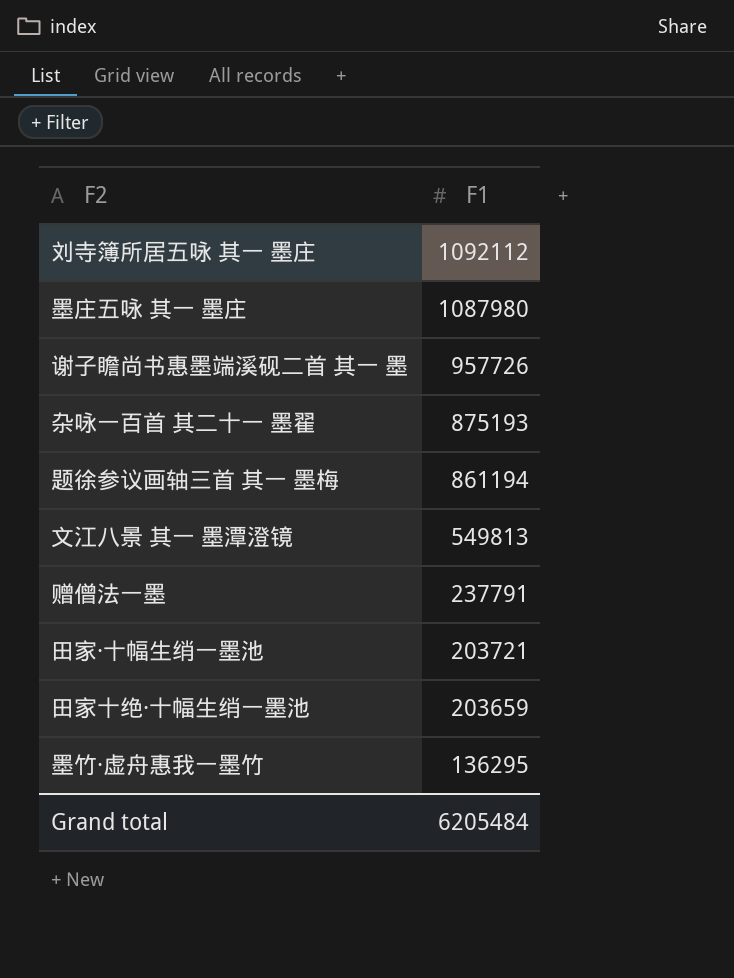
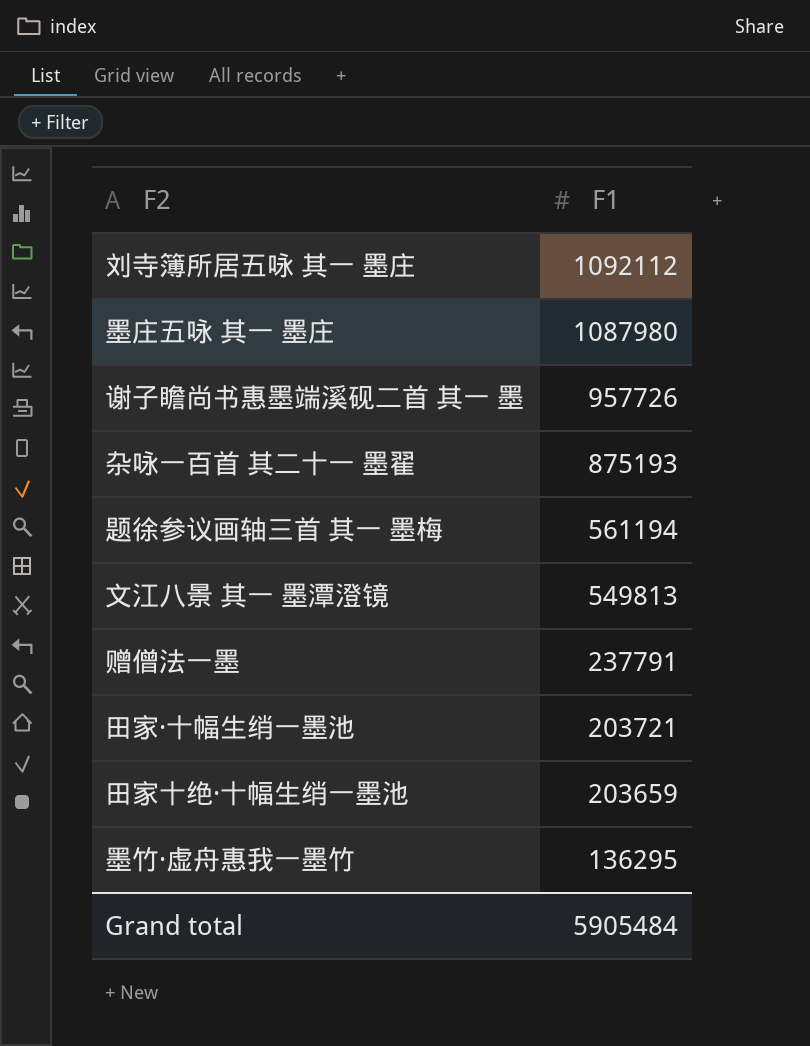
题徐参议画轴三首 其一 墨梅 | F1: 861194 -> 561194
Grand total | F1: 6205484 -> 5905484

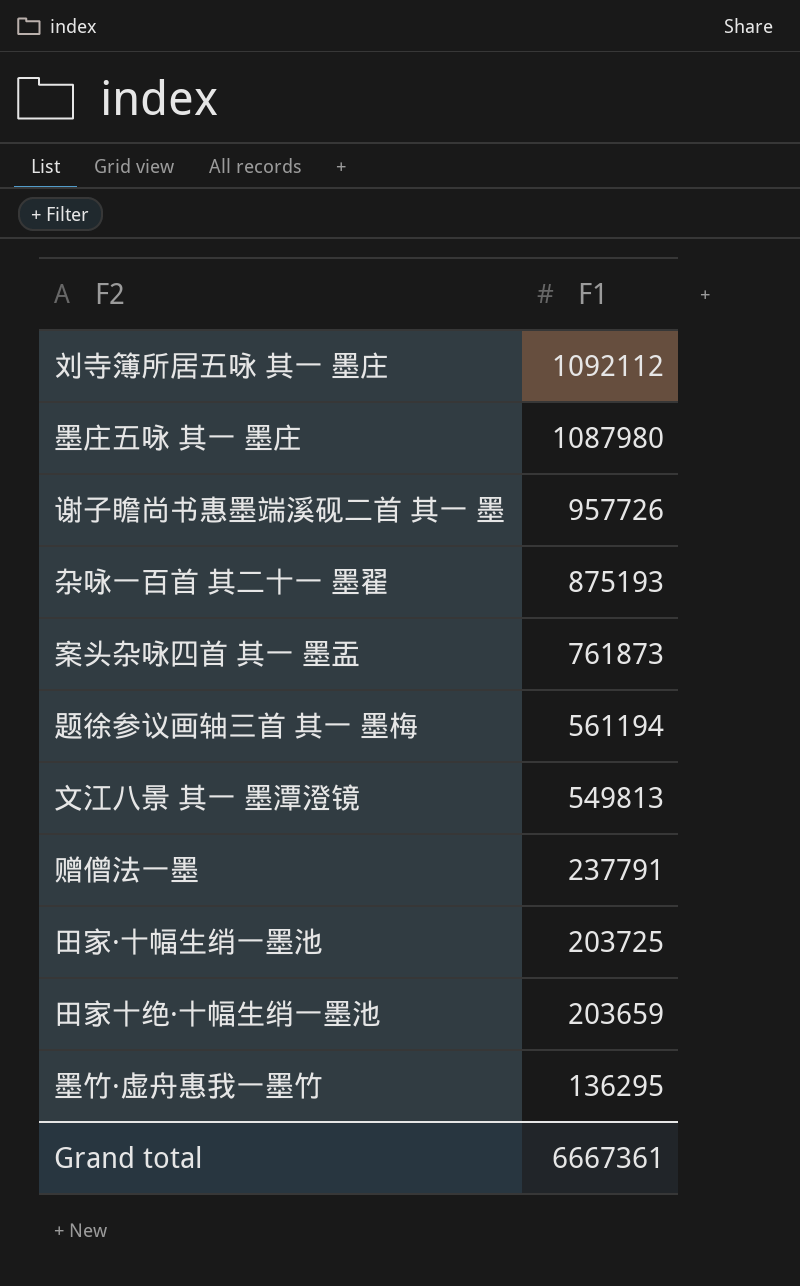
row 案头杂咏四首 其一 墨盂: none -> 761873
田家·十幅生绡一墨池 | F1: 203721 -> 203725
Grand total | F1: 5905484 -> 6667361

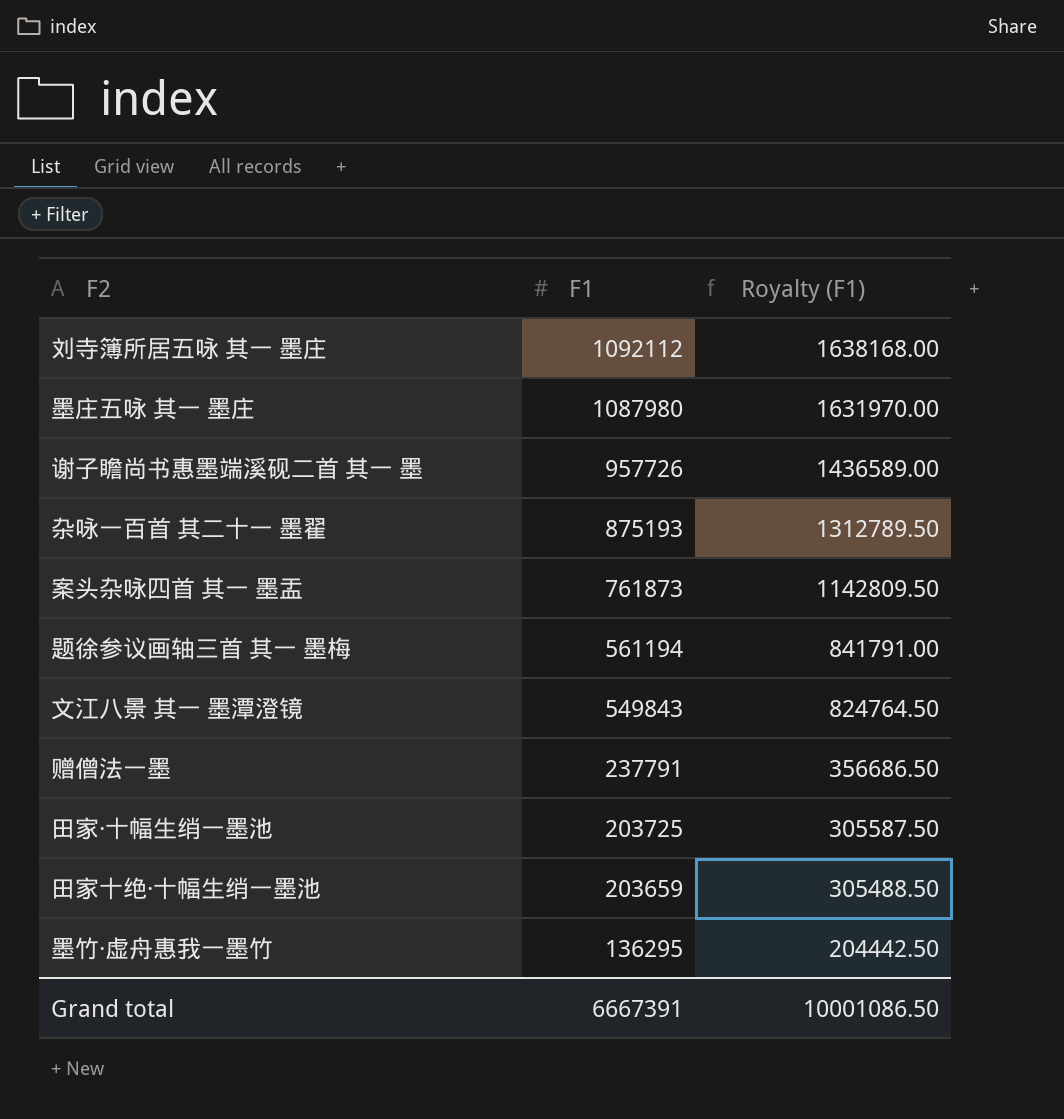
column Royalty (F1) | formula: none -> [F1] * 1.5
文江八景 其一 墨潭澄镜 | F1: 549813 -> 549843
Grand total | F1: 6667361 -> 6667391

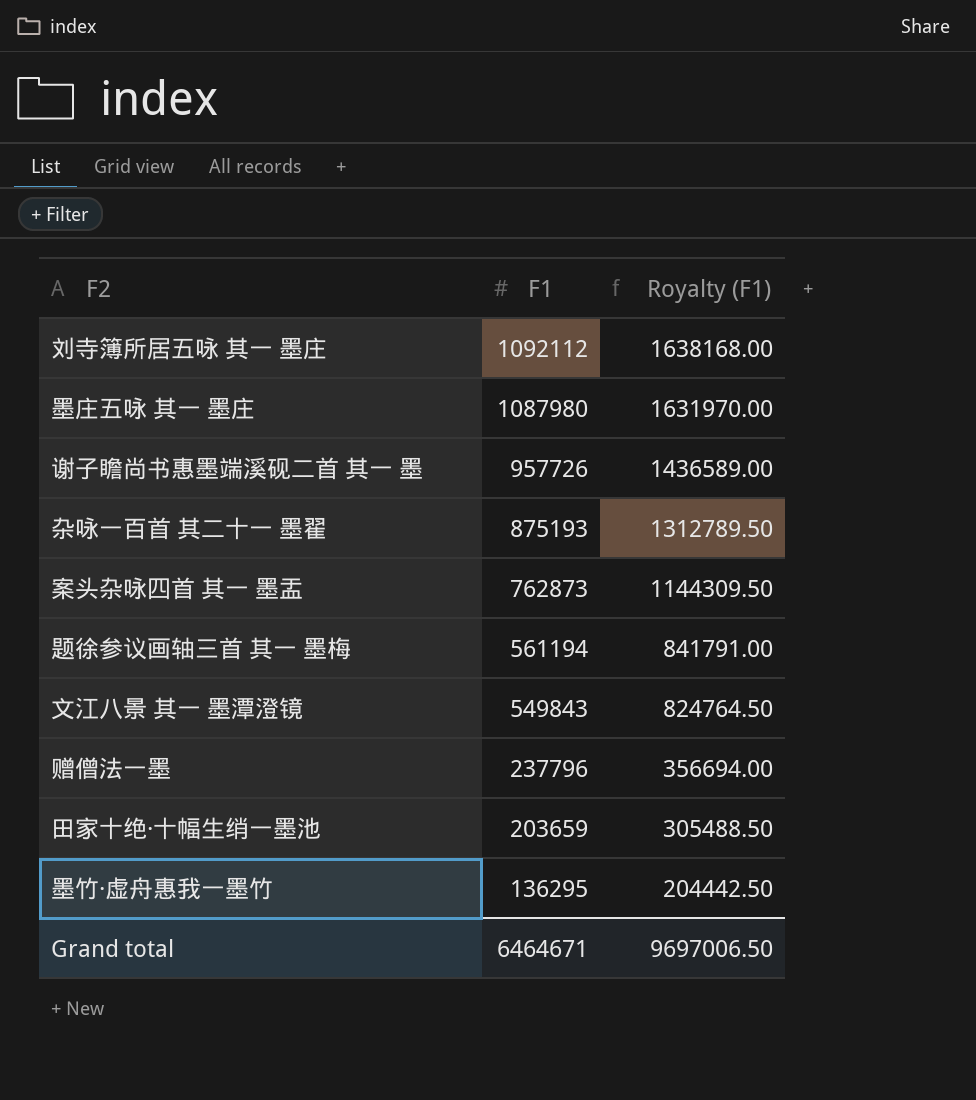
row 田家·十幅生绡一墨池: 203725 | 305587.50 -> none
案头杂咏四首 其一 墨盂 | F1: 761873 -> 762873
案头杂咏四首 其一 墨盂 | Royalty (F1): 1142809.50 -> 1144309.50
赠僧法一墨 | F1: 237791 -> 237796
赠僧法一墨 | Royalty (F1): 356686.50 -> 356694.00
Grand total | F1: 6667391 -> 6464671
Grand total | Royalty (F1): 10001086.50 -> 9697006.50

